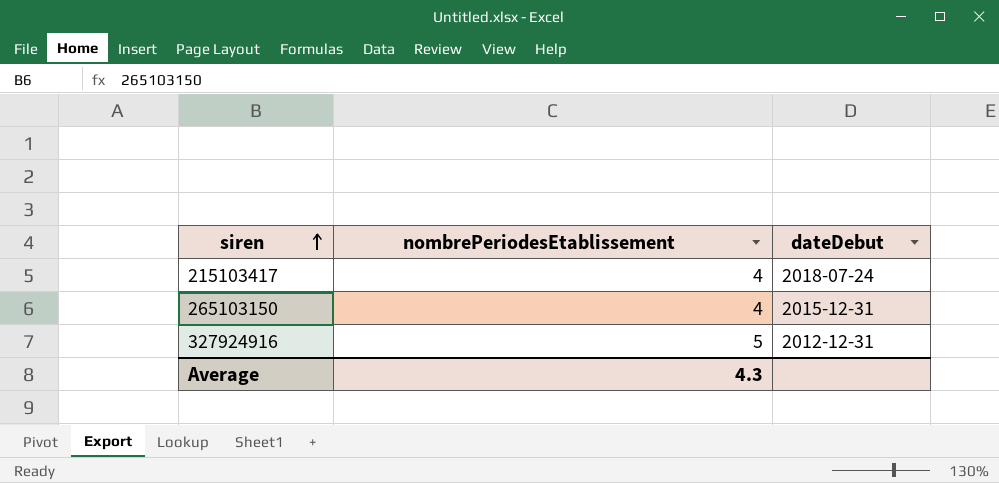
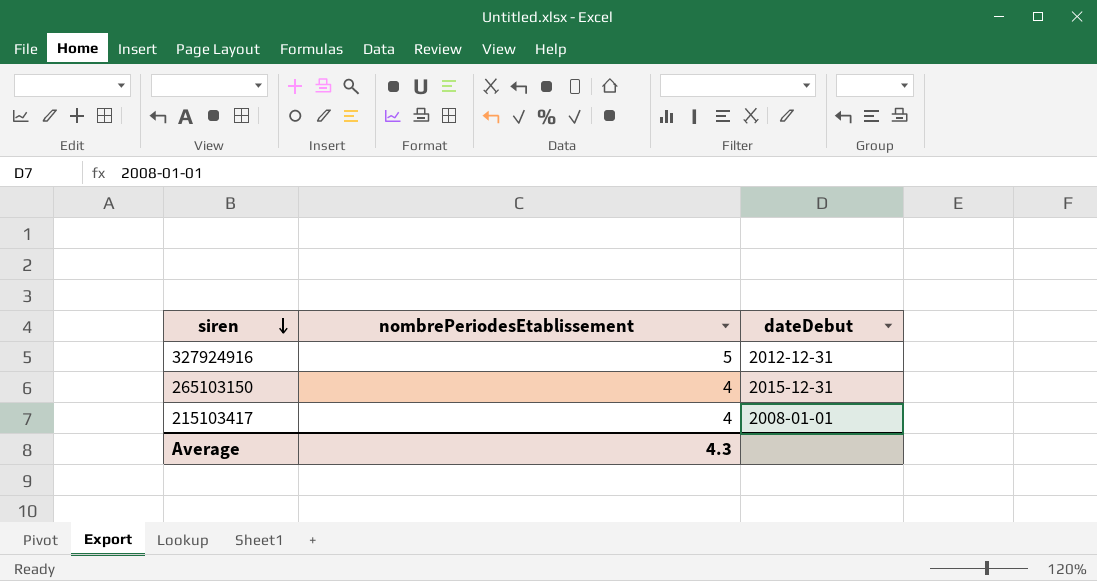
row order: siren ascending -> siren descending
215103417 | dateDebut: 2018-07-24 -> 2008-01-01

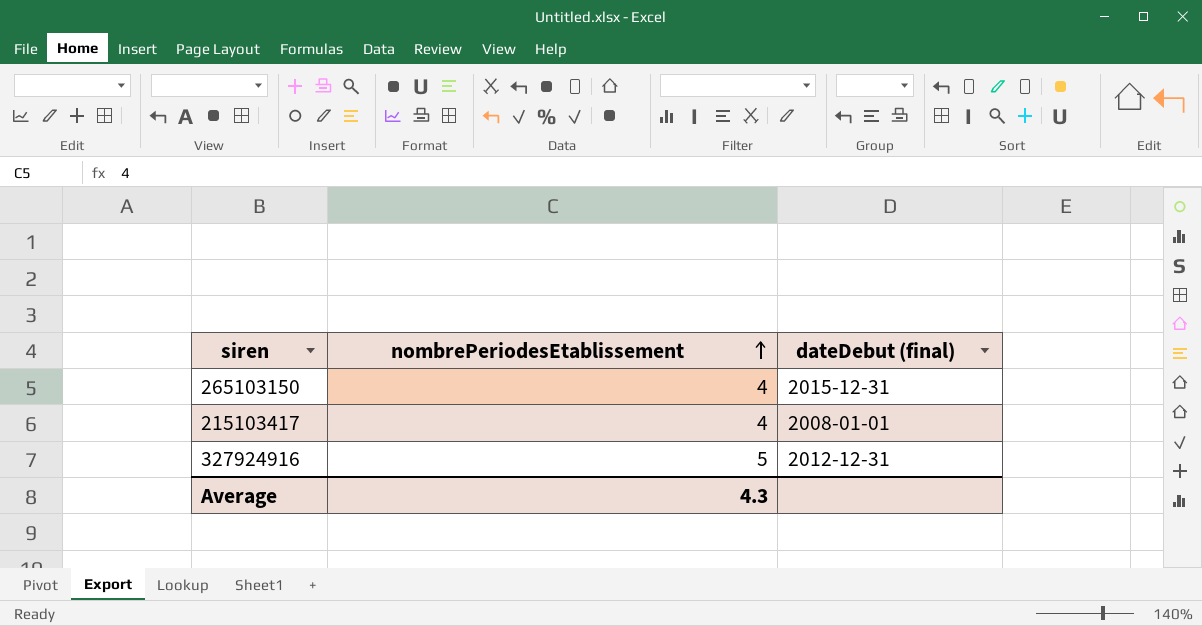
row order: siren descending -> nombrePeriodesEtablissement ascending
column name: dateDebut -> dateDebut (final)

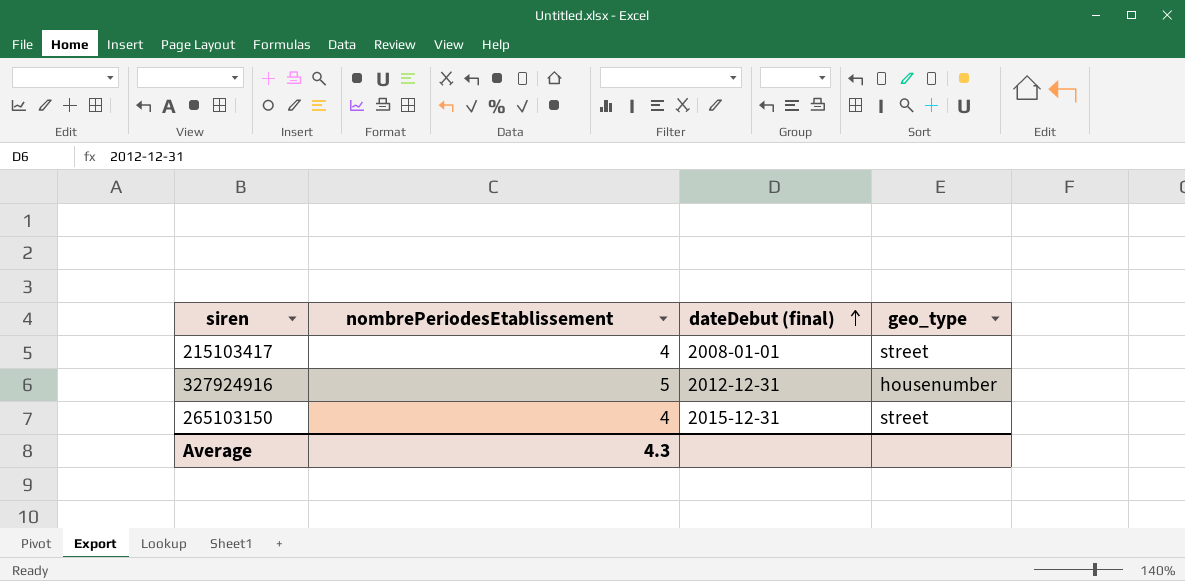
row order: nombrePeriodesEtablissement ascending -> dateDebut (final) ascending
column geo_type | position: none -> 4

